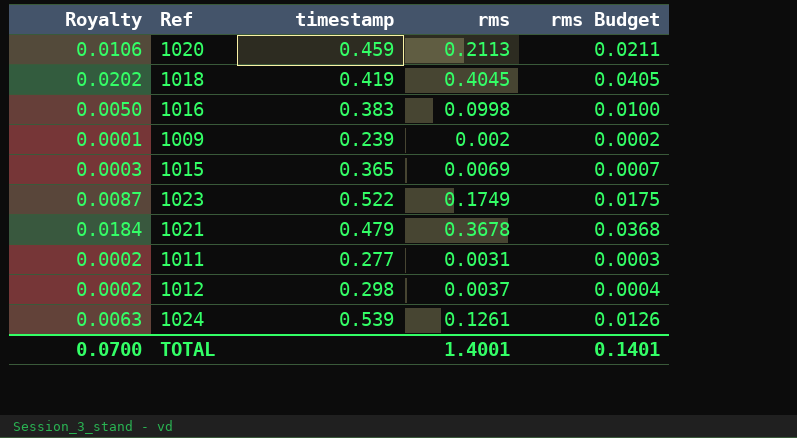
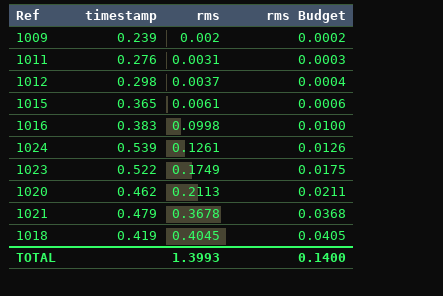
row order: none -> rms ascending
column Royalty | formula: [rms] * 0.05 -> none
1011 | timestamp: 0.277 -> 0.276
1015 | rms: 0.0069 -> 0.0061
1015 | rms Budget: 0.0007 -> 0.0006
1020 | timestamp: 0.459 -> 0.462
TOTAL | rms: 1.4001 -> 1.3993
TOTAL | rms Budget: 0.1401 -> 0.1400

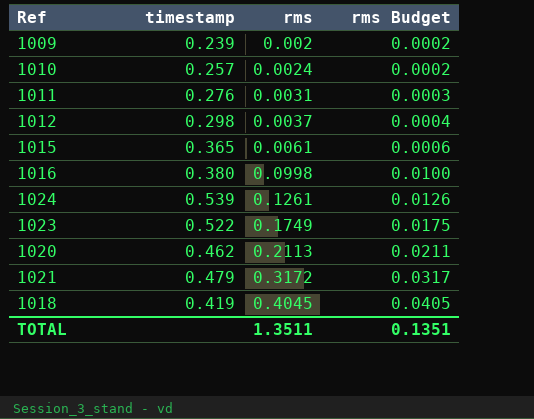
row 1010: none -> 0.257 | 0.0024 | 0.0002
1016 | timestamp: 0.383 -> 0.380
1021 | rms: 0.3678 -> 0.3172
1021 | rms Budget: 0.0368 -> 0.0317
TOTAL | rms: 1.3993 -> 1.3511
TOTAL | rms Budget: 0.1400 -> 0.1351

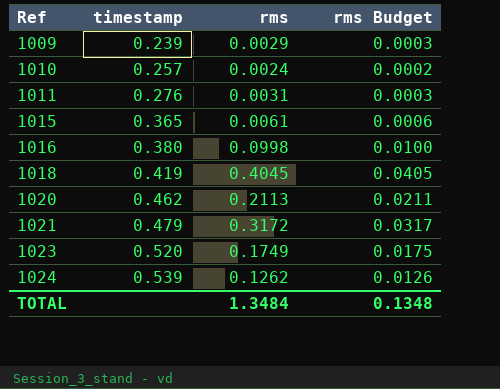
row order: rms ascending -> Ref ascending
row 1012: 0.298 | 0.0037 | 0.0004 -> none
1009 | rms: 0.002 -> 0.0029
1009 | rms Budget: 0.0002 -> 0.0003
1023 | timestamp: 0.522 -> 0.520
1024 | rms: 0.1261 -> 0.1262
TOTAL | rms: 1.3511 -> 1.3484
TOTAL | rms Budget: 0.1351 -> 0.1348

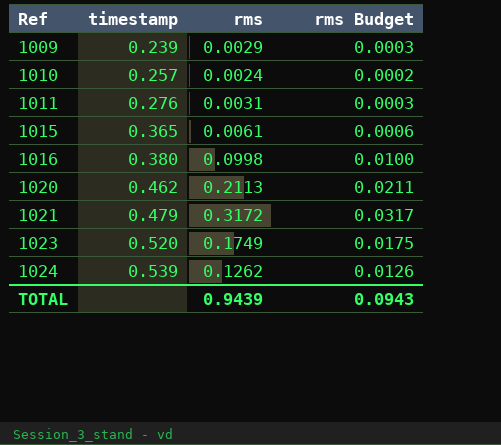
row 1018: 0.419 | 0.4045 | 0.0405 -> none
TOTAL | rms: 1.3484 -> 0.9439
TOTAL | rms Budget: 0.1348 -> 0.0943

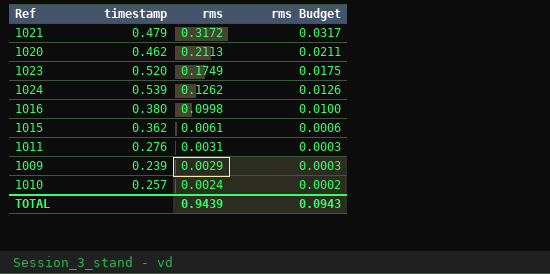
row order: Ref ascending -> rms descending
1015 | timestamp: 0.365 -> 0.362

